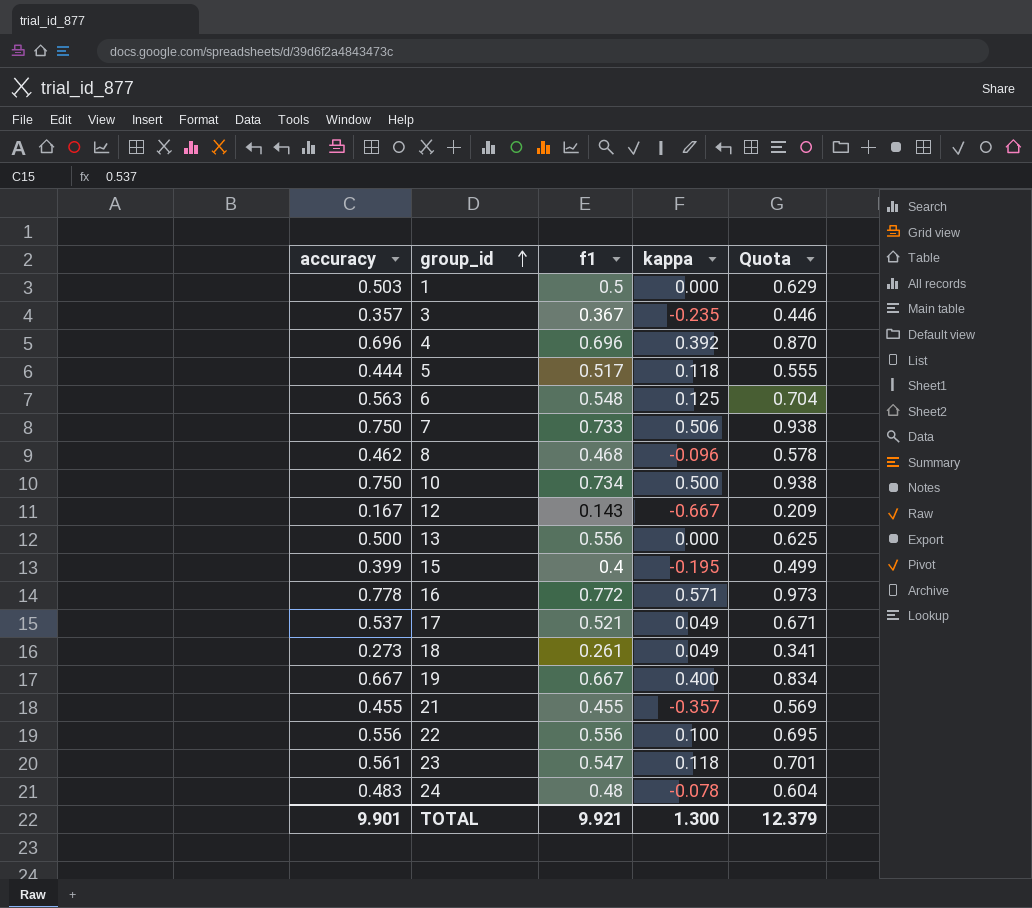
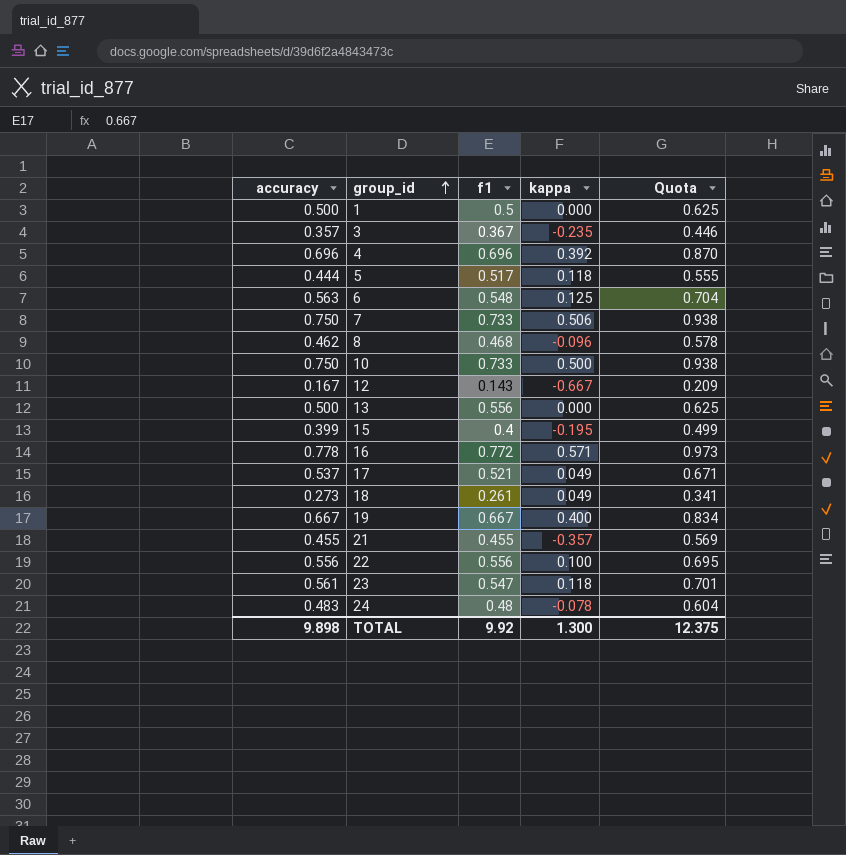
1 | accuracy: 0.503 -> 0.500
1 | Quota: 0.629 -> 0.625
10 | f1: 0.734 -> 0.733
TOTAL | accuracy: 9.901 -> 9.898
TOTAL | f1: 9.921 -> 9.92
TOTAL | Quota: 12.379 -> 12.375

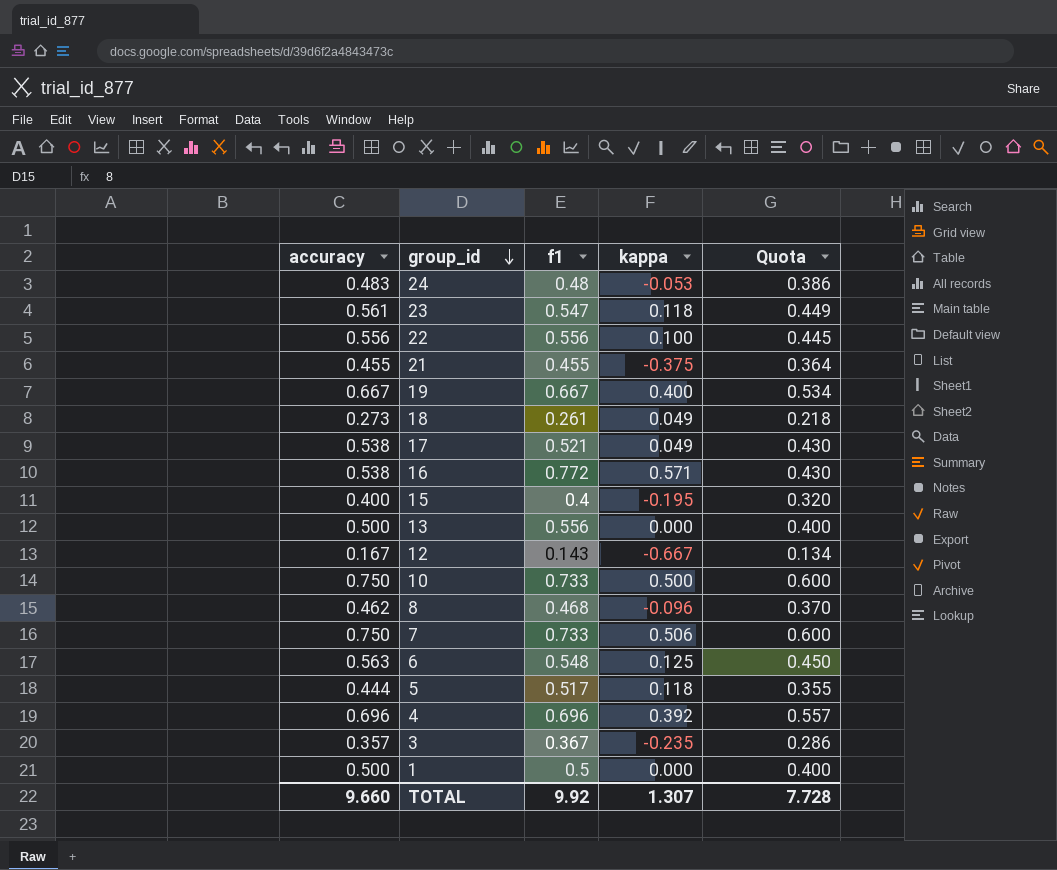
row order: group_id ascending -> group_id descending
column Quota | formula: [accuracy] * 1.25 -> [accuracy] * 0.8
24 | kappa: -0.078 -> -0.053
21 | kappa: -0.357 -> -0.375
17 | accuracy: 0.537 -> 0.538
16 | accuracy: 0.778 -> 0.538
15 | accuracy: 0.399 -> 0.400
TOTAL | accuracy: 9.898 -> 9.660
TOTAL | kappa: 1.300 -> 1.307
TOTAL | Quota: 12.375 -> 7.728

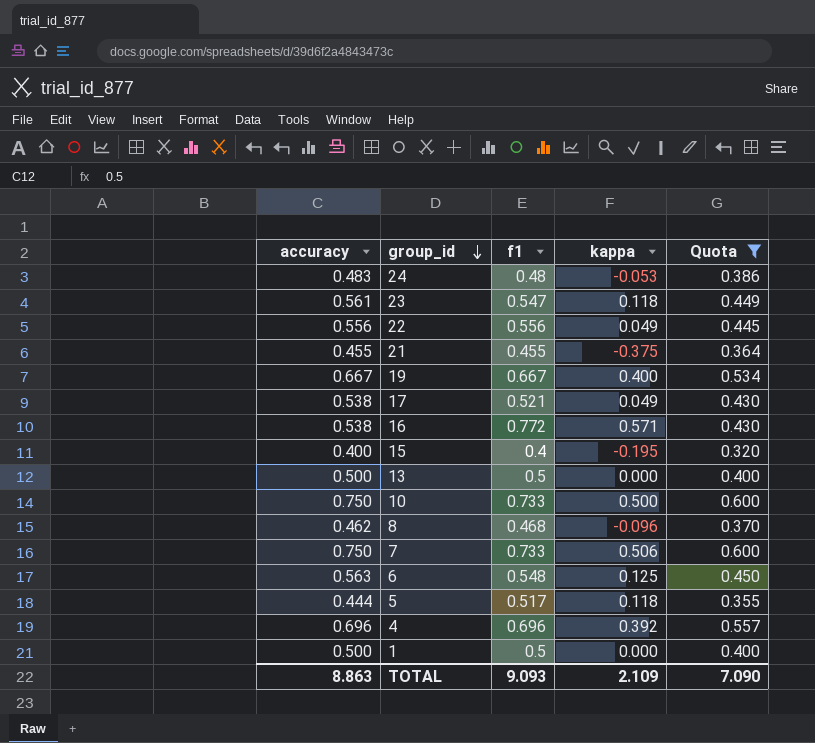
filter: none -> Quota >= 0.320
22 | kappa: 0.100 -> 0.049
13 | f1: 0.556 -> 0.5
TOTAL | accuracy: 9.660 -> 8.863
TOTAL | f1: 9.92 -> 9.093
TOTAL | kappa: 1.307 -> 2.109
TOTAL | Quota: 7.728 -> 7.090

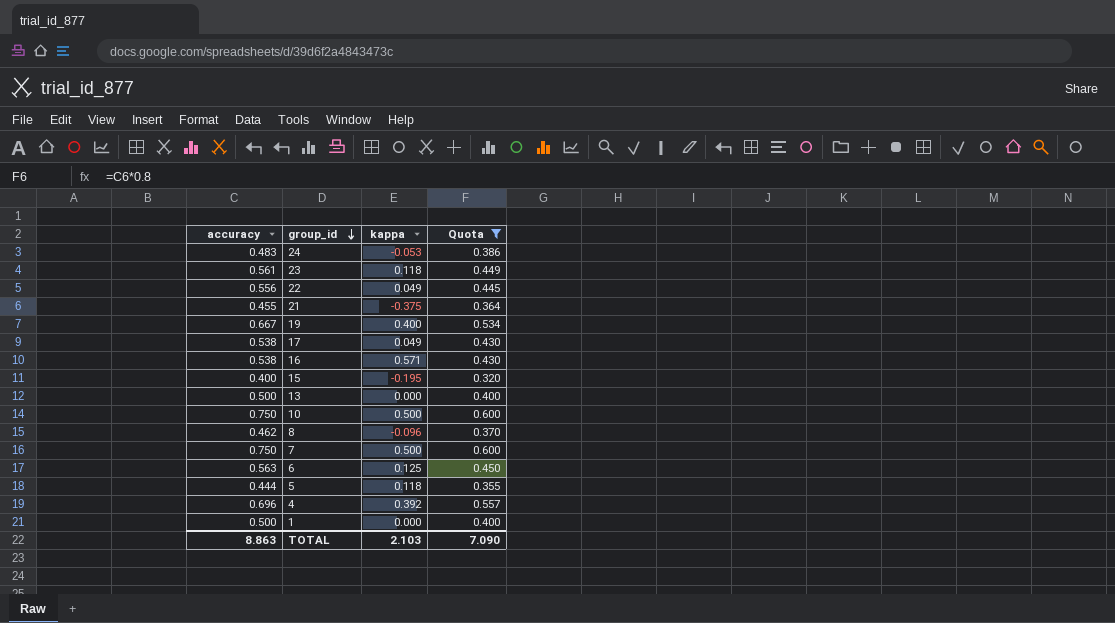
column f1 | position: 3 -> none
7 | kappa: 0.506 -> 0.500
TOTAL | kappa: 2.109 -> 2.103

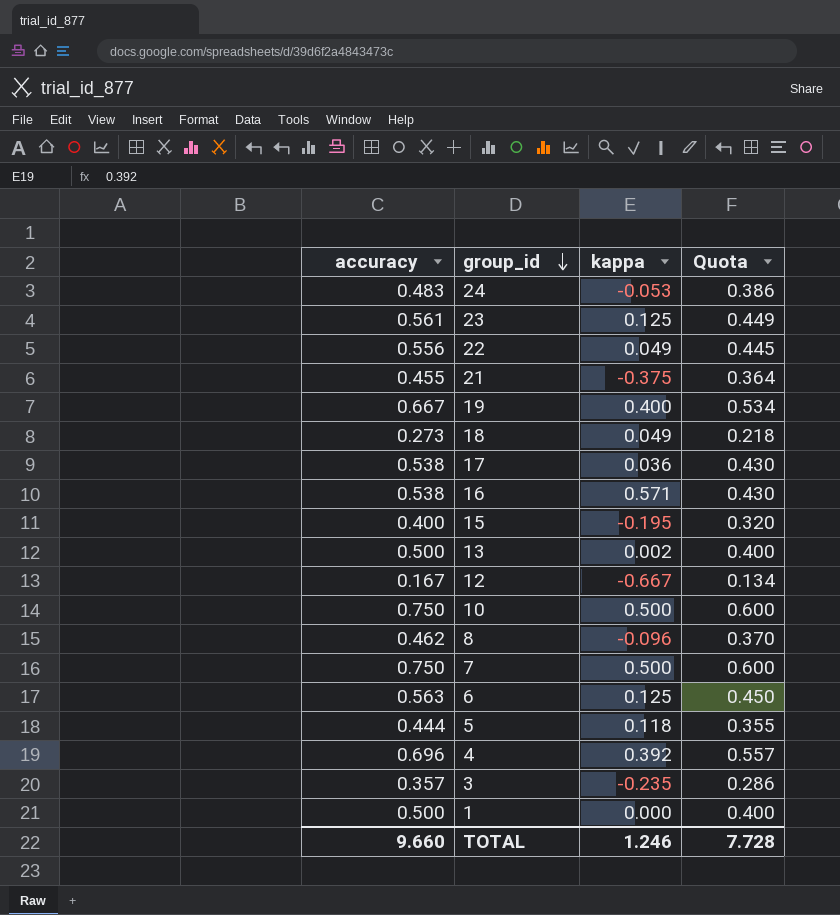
filter: Quota >= 0.320 -> none
23 | kappa: 0.118 -> 0.125
17 | kappa: 0.049 -> 0.036
13 | kappa: 0.000 -> 0.002
TOTAL | accuracy: 8.863 -> 9.660
TOTAL | kappa: 2.103 -> 1.246
TOTAL | Quota: 7.090 -> 7.728

